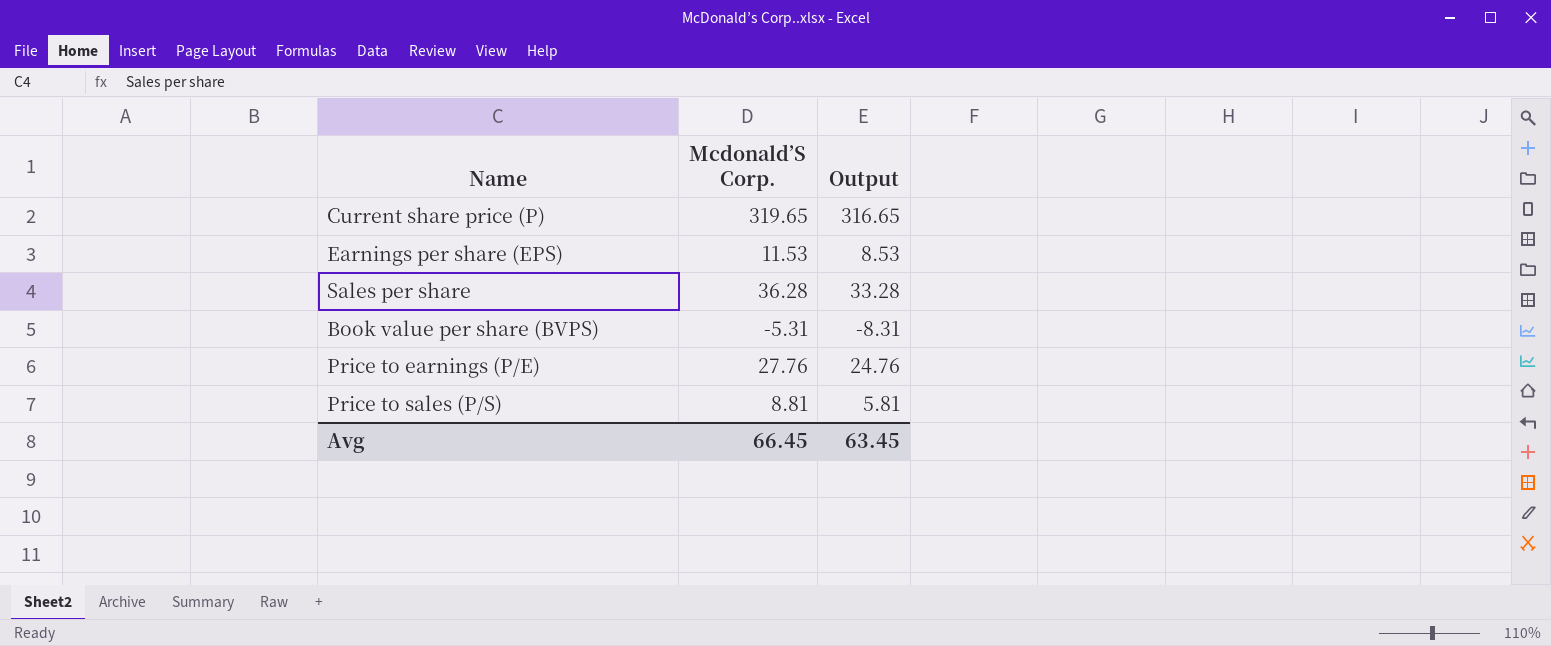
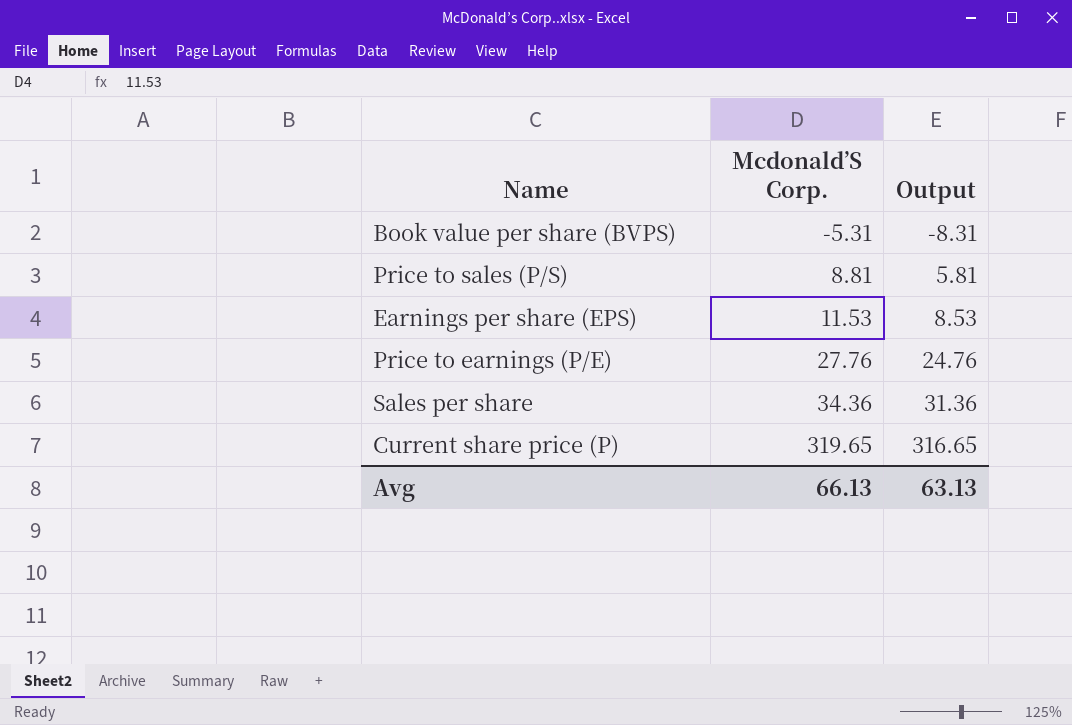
row order: none -> Mcdonald’S Corp. ascending
Sales per share | Mcdonald’S Corp.: 36.28 -> 34.36
Sales per share | Output: 33.28 -> 31.36
Avg | Mcdonald’S Corp.: 66.45 -> 66.13
Avg | Output: 63.45 -> 63.13

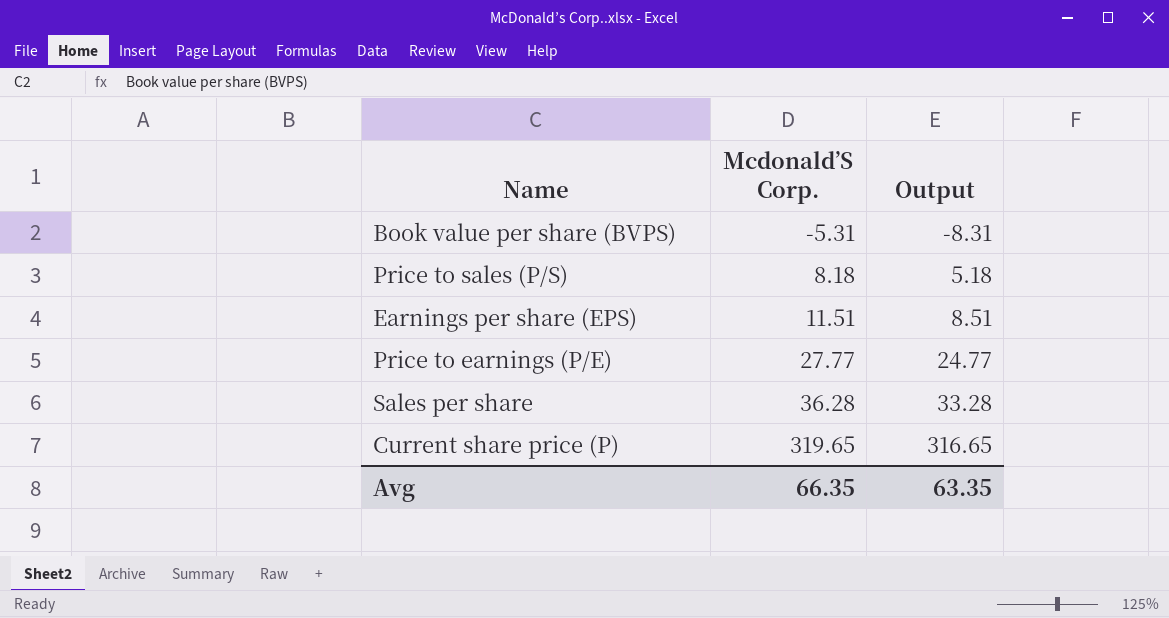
Price to sales (P/S) | Mcdonald’S Corp.: 8.81 -> 8.18
Price to sales (P/S) | Output: 5.81 -> 5.18
Earnings per share (EPS) | Mcdonald’S Corp.: 11.53 -> 11.51
Earnings per share (EPS) | Output: 8.53 -> 8.51
Price to earnings (P/E) | Mcdonald’S Corp.: 27.76 -> 27.77
Price to earnings (P/E) | Output: 24.76 -> 24.77
Sales per share | Mcdonald’S Corp.: 34.36 -> 36.28
Sales per share | Output: 31.36 -> 33.28
Avg | Mcdonald’S Corp.: 66.13 -> 66.35
Avg | Output: 63.13 -> 63.35

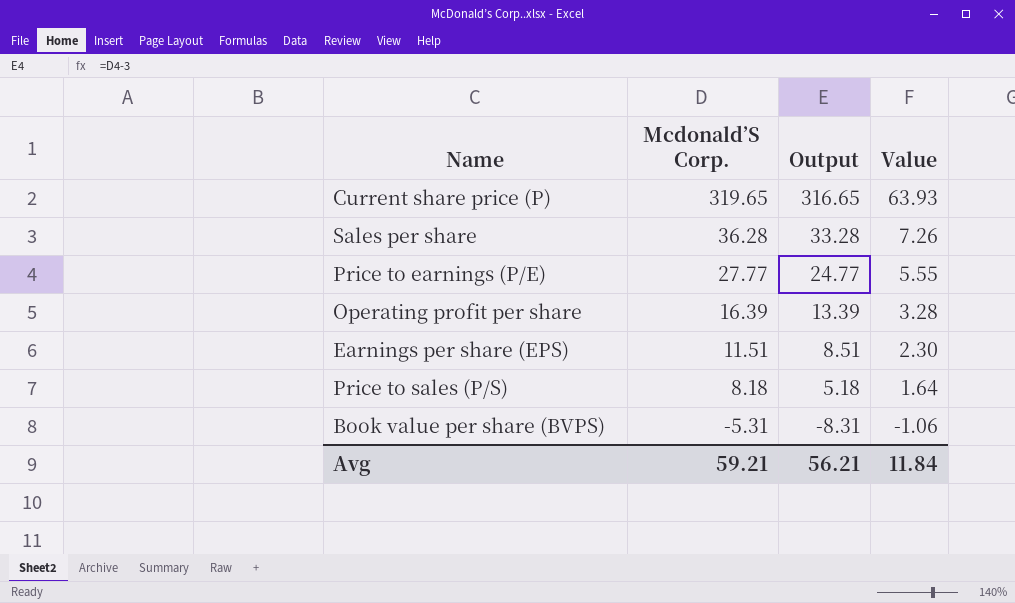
row order: Mcdonald’S Corp. ascending -> Mcdonald’S Corp. descending
column Value | formula: none -> [Mcdonald’S Corp.] * 0.2
row Operating profit per share: none -> 16.39 | 13.39 | 3.28
Avg | Mcdonald’S Corp.: 66.35 -> 59.21
Avg | Output: 63.35 -> 56.21

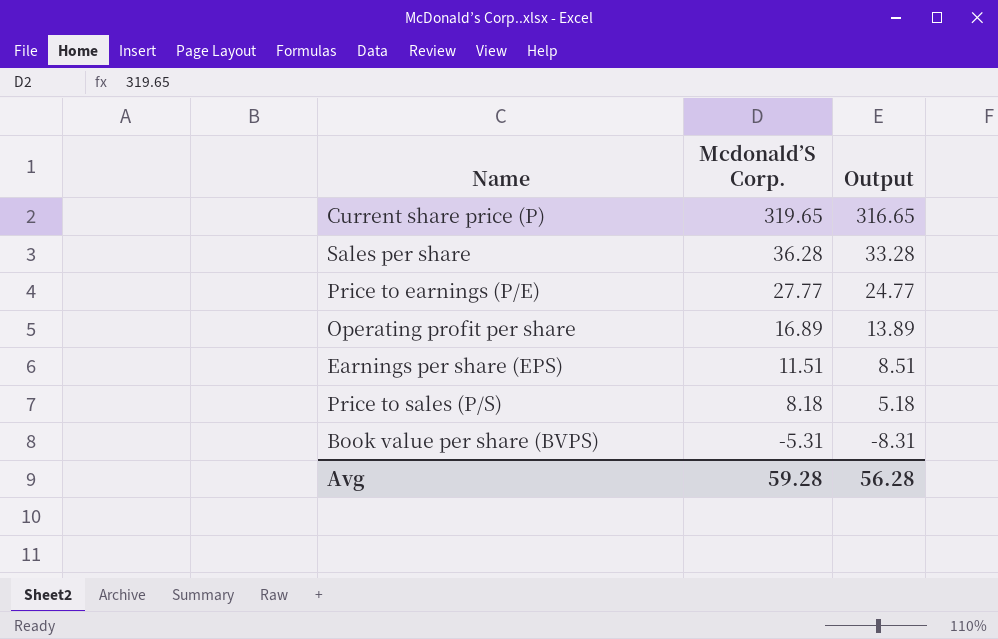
column Value | formula: [Mcdonald’S Corp.] * 0.2 -> none
Operating profit per share | Mcdonald’S Corp.: 16.39 -> 16.89
Operating profit per share | Output: 13.39 -> 13.89
Avg | Mcdonald’S Corp.: 59.21 -> 59.28
Avg | Output: 56.21 -> 56.28

